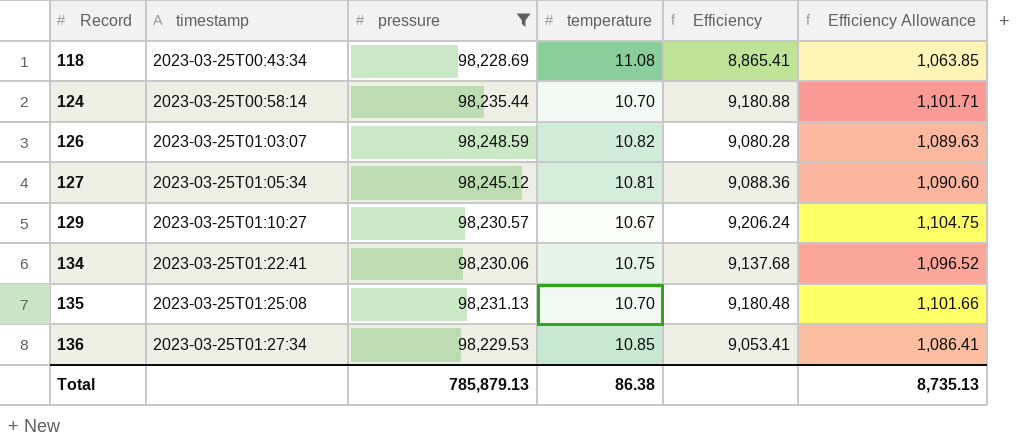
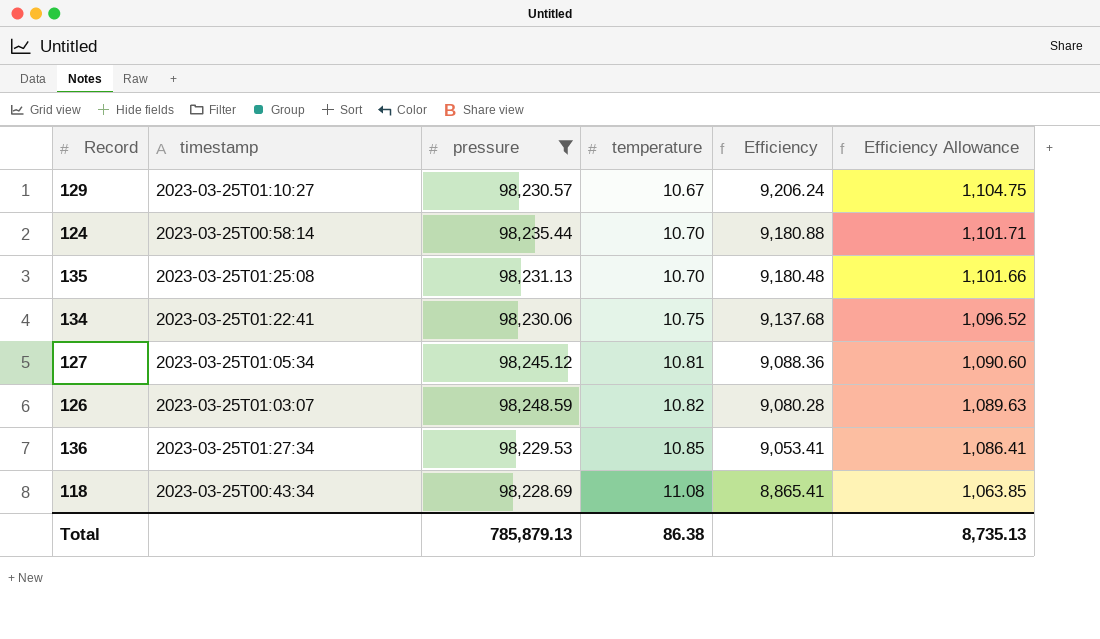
row order: Record ascending -> temperature ascending

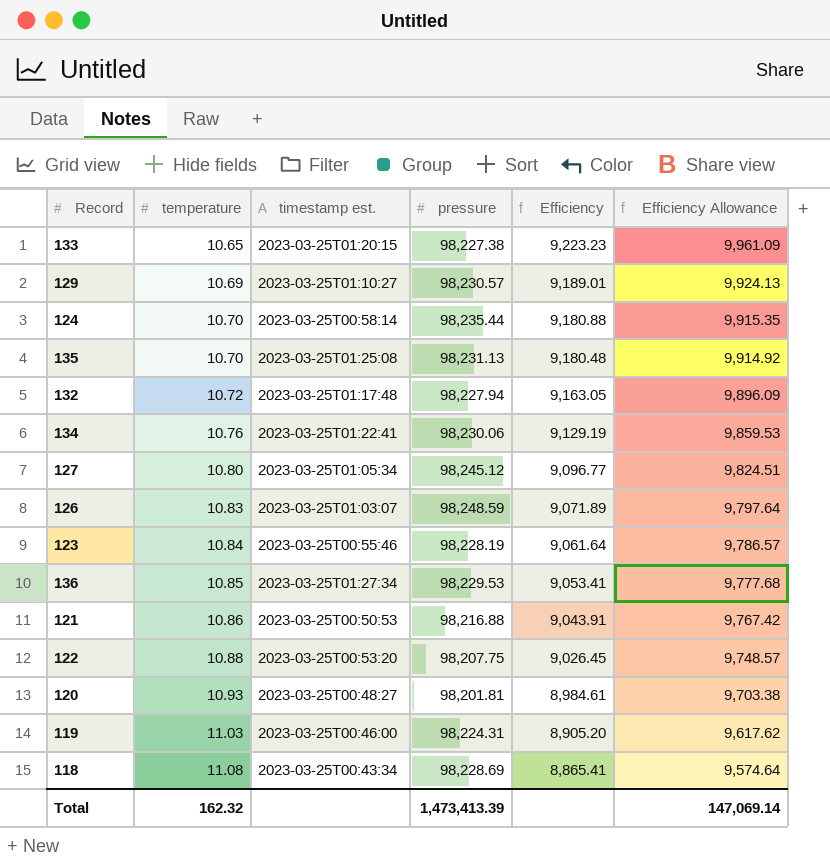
filter: pressure >= 98,228.69 -> none
column temperature | position: 4 -> 2
column name: timestamp -> timestamp est.
column Efficiency Allowance | formula: [Efficiency] * 0.12 -> [Efficiency] * 1.08
129 | temperature: 10.67 -> 10.69
129 | Efficiency: 9,206.24 -> 9,189.01
134 | temperature: 10.75 -> 10.76
134 | Efficiency: 9,137.68 -> 9,129.19
127 | temperature: 10.81 -> 10.80
127 | Efficiency: 9,088.36 -> 9,096.77
126 | temperature: 10.82 -> 10.83
126 | Efficiency: 9,080.28 -> 9,071.89
Total | temperature: 86.38 -> 162.32
Total | pressure: 785,879.13 -> 1,473,413.39
Total | Efficiency Allowance: 8,735.13 -> 147,069.14

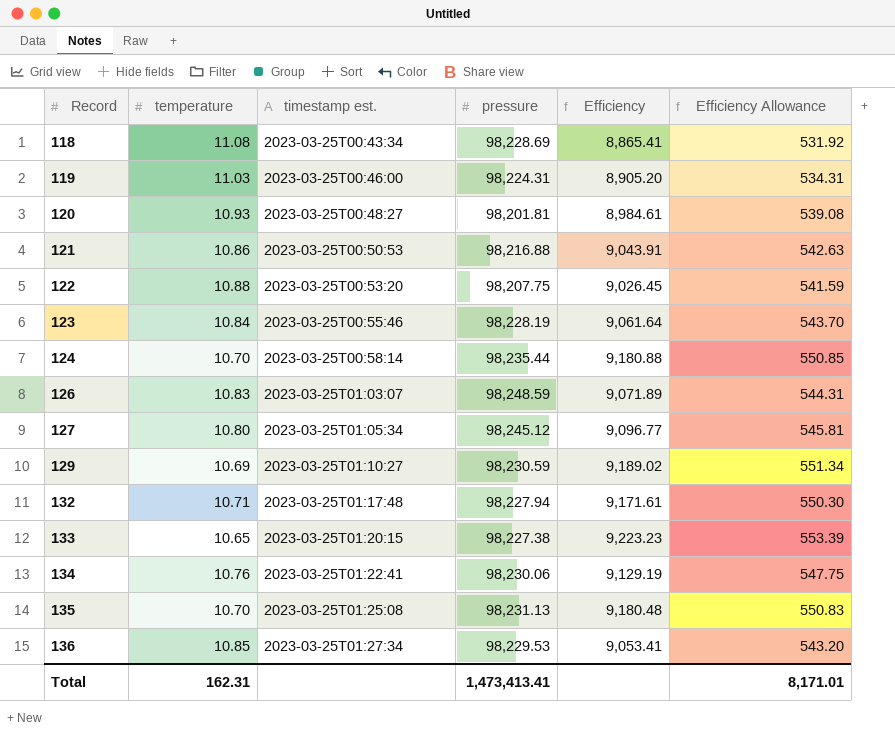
row order: temperature ascending -> Record ascending
column Efficiency Allowance | formula: [Efficiency] * 1.08 -> [Efficiency] * 0.06
129 | pressure: 98,230.57 -> 98,230.59
129 | Efficiency: 9,189.01 -> 9,189.02
132 | temperature: 10.72 -> 10.71
132 | Efficiency: 9,163.05 -> 9,171.61
Total | temperature: 162.32 -> 162.31
Total | pressure: 1,473,413.39 -> 1,473,413.41
Total | Efficiency Allowance: 147,069.14 -> 8,171.01

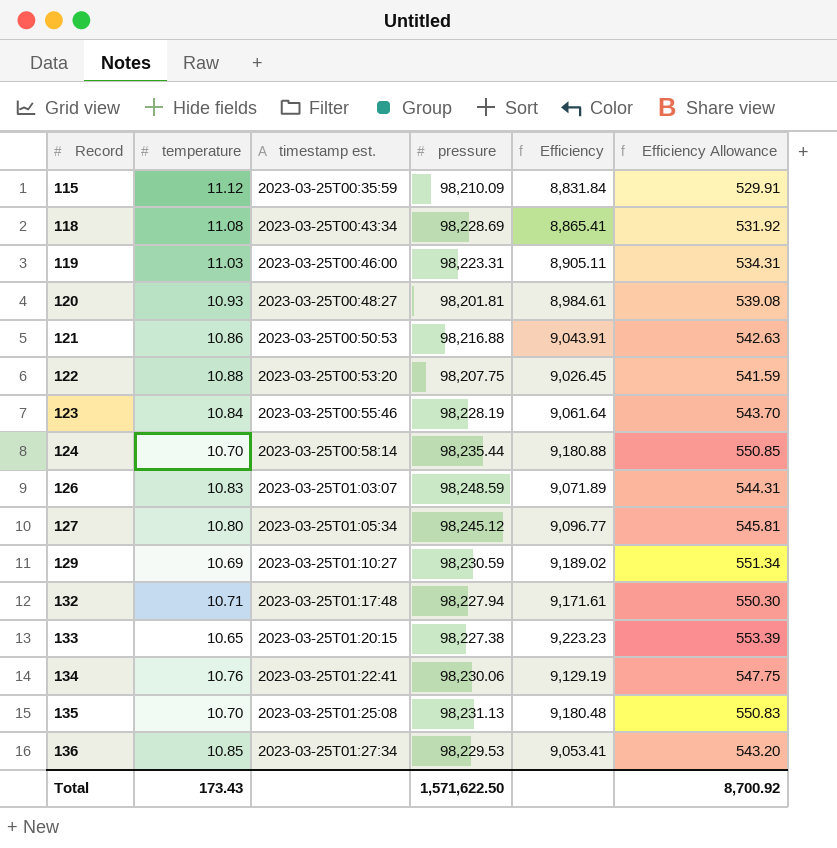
row 115: none -> 11.12 | 2023-03-25T00:35:59 | 98,210.09 | 8,831.84 | 529.91
119 | pressure: 98,224.31 -> 98,223.31
119 | Efficiency: 8,905.20 -> 8,905.11
Total | temperature: 162.31 -> 173.43
Total | pressure: 1,473,413.41 -> 1,571,622.50
Total | Efficiency Allowance: 8,171.01 -> 8,700.92

